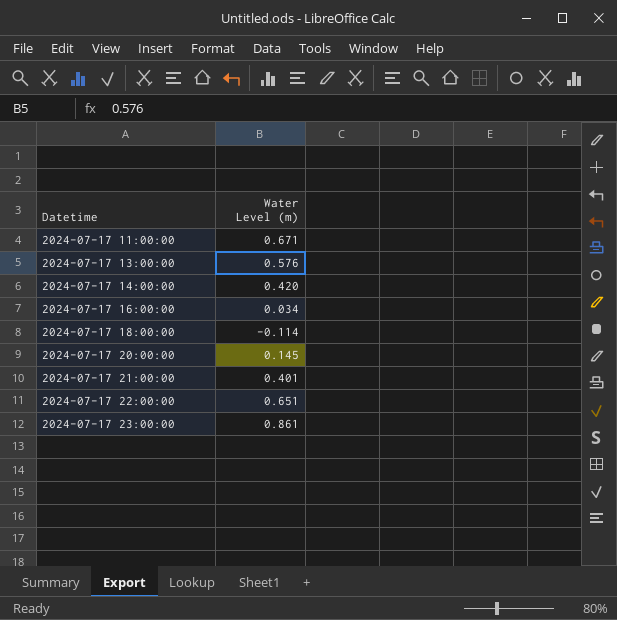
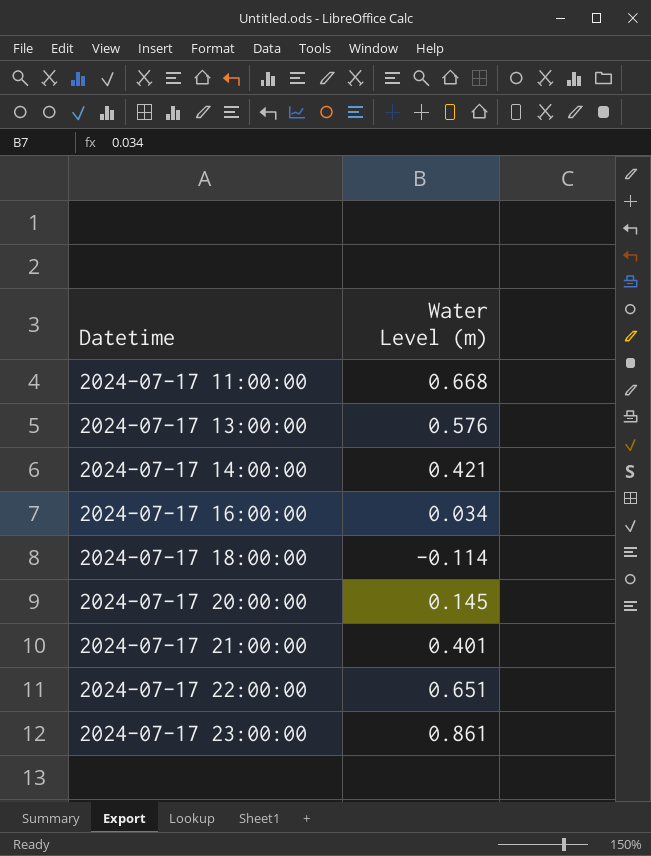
2024-07-17 11:00:00 | Water Level (m): 0.671 -> 0.668
2024-07-17 14:00:00 | Water Level (m): 0.420 -> 0.421

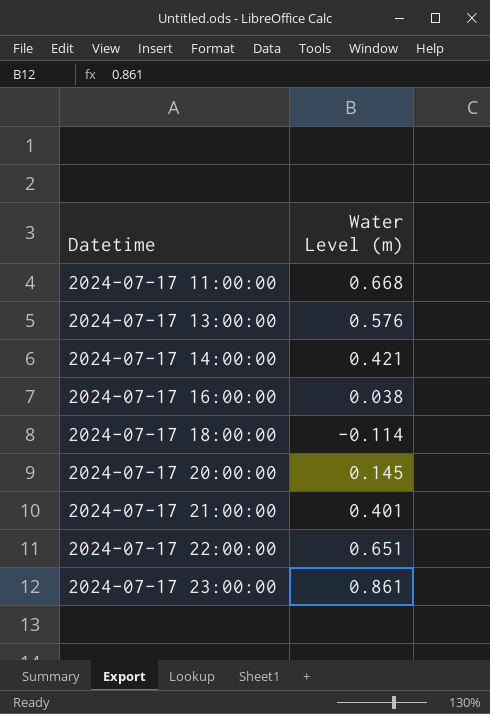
2024-07-17 16:00:00 | Water Level (m): 0.034 -> 0.038

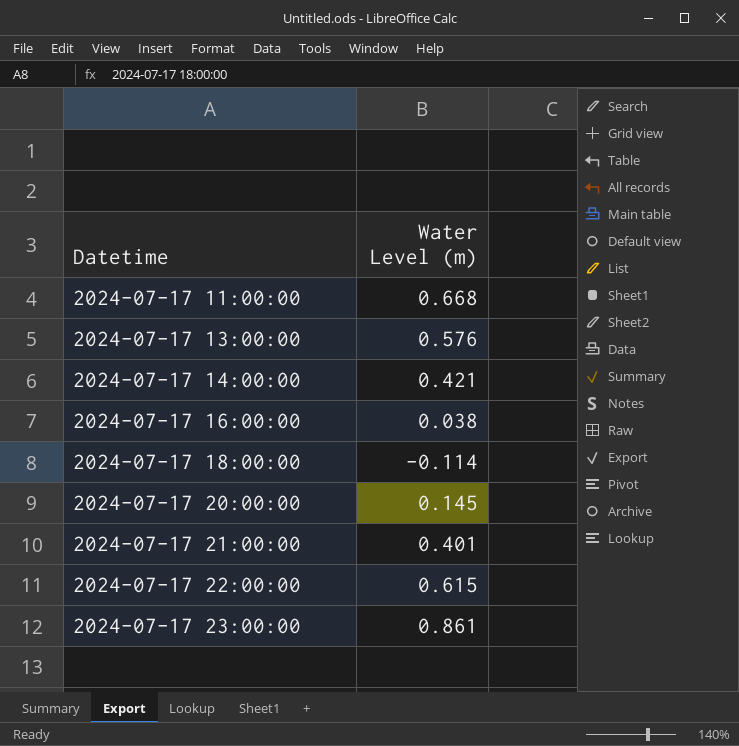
2024-07-17 22:00:00 | Water Level (m): 0.651 -> 0.615

